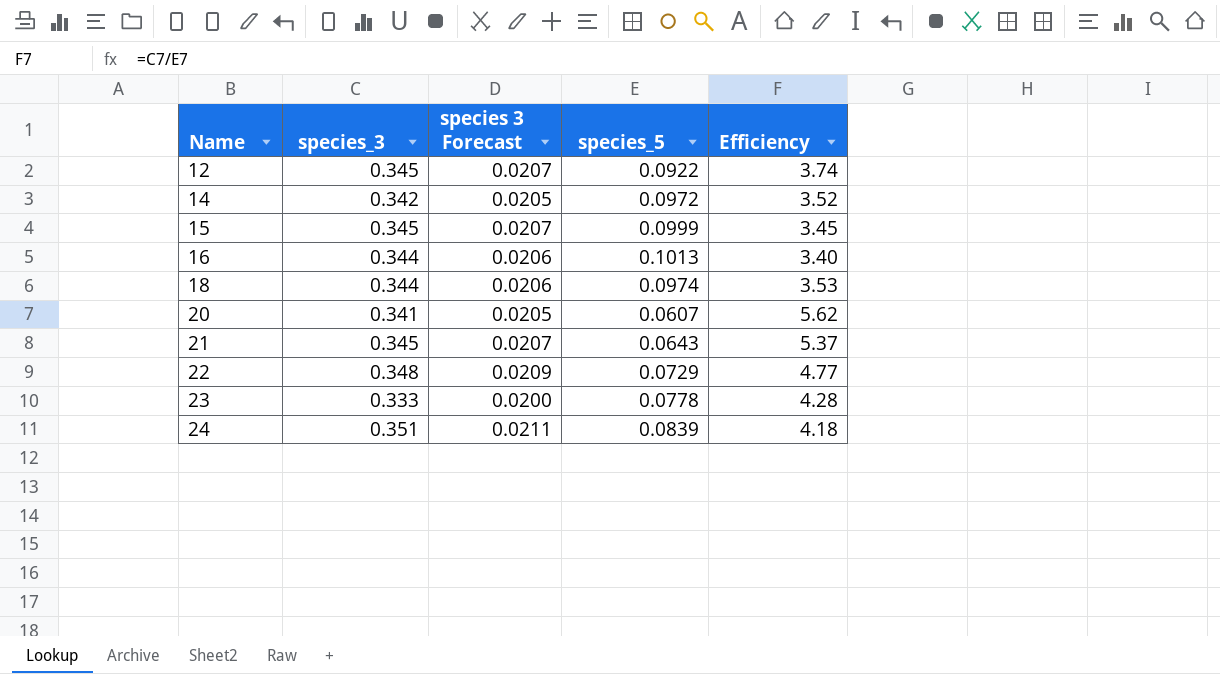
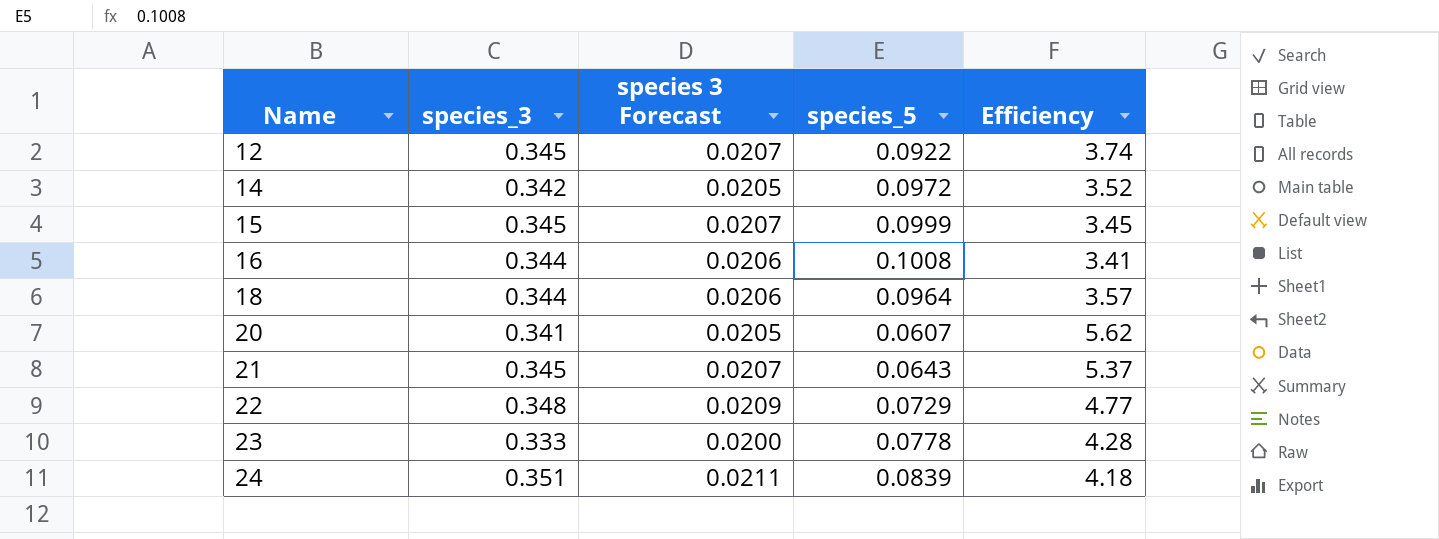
16 | species_5: 0.1013 -> 0.1008
16 | Efficiency: 3.40 -> 3.41
18 | species_5: 0.0974 -> 0.0964
18 | Efficiency: 3.53 -> 3.57

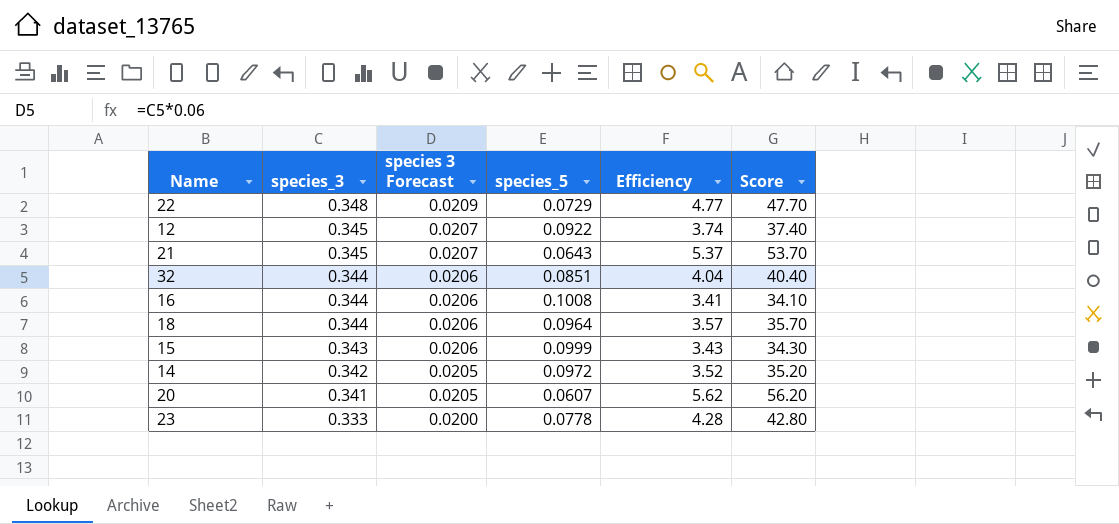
row order: Name ascending -> species_3 descending
column Score | formula: none -> [Efficiency] * 10
row 24: 0.351 | 0.0211 | 0.0839 | 4.18 -> none
row 32: none -> 0.344 | 0.0206 | 0.0851 | 4.04 | 40.40
15 | species_3: 0.345 -> 0.343
15 | species 3 Forecast: 0.0207 -> 0.0206
15 | Efficiency: 3.45 -> 3.43

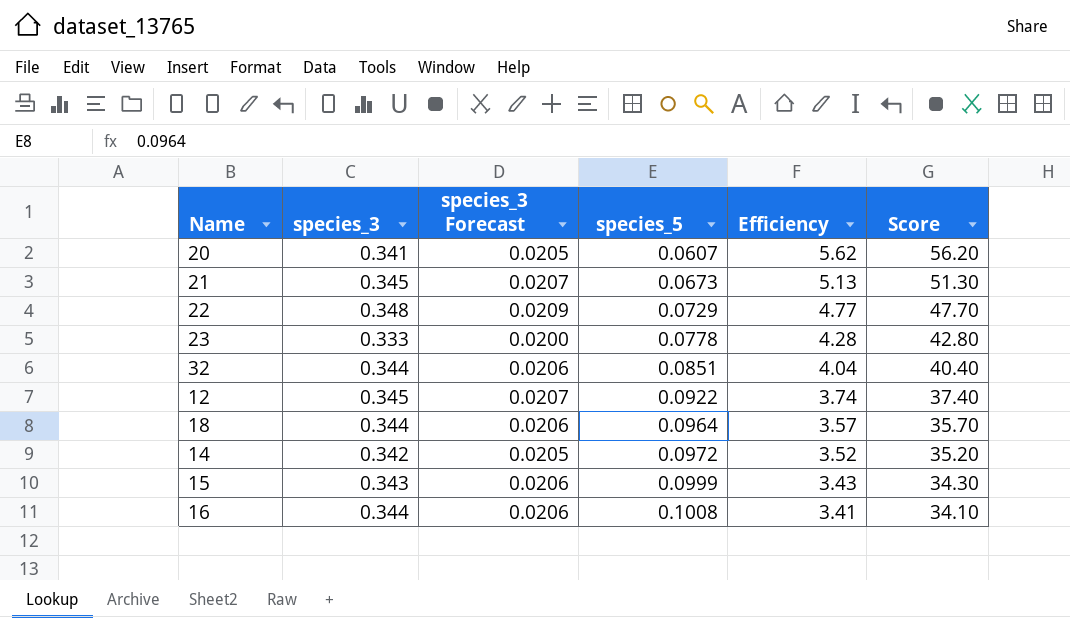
row order: species_3 descending -> species_5 ascending
column name: species 3 Forecast -> species_3 Forecast
21 | species_5: 0.0643 -> 0.0673
21 | Efficiency: 5.37 -> 5.13
21 | Score: 53.70 -> 51.30

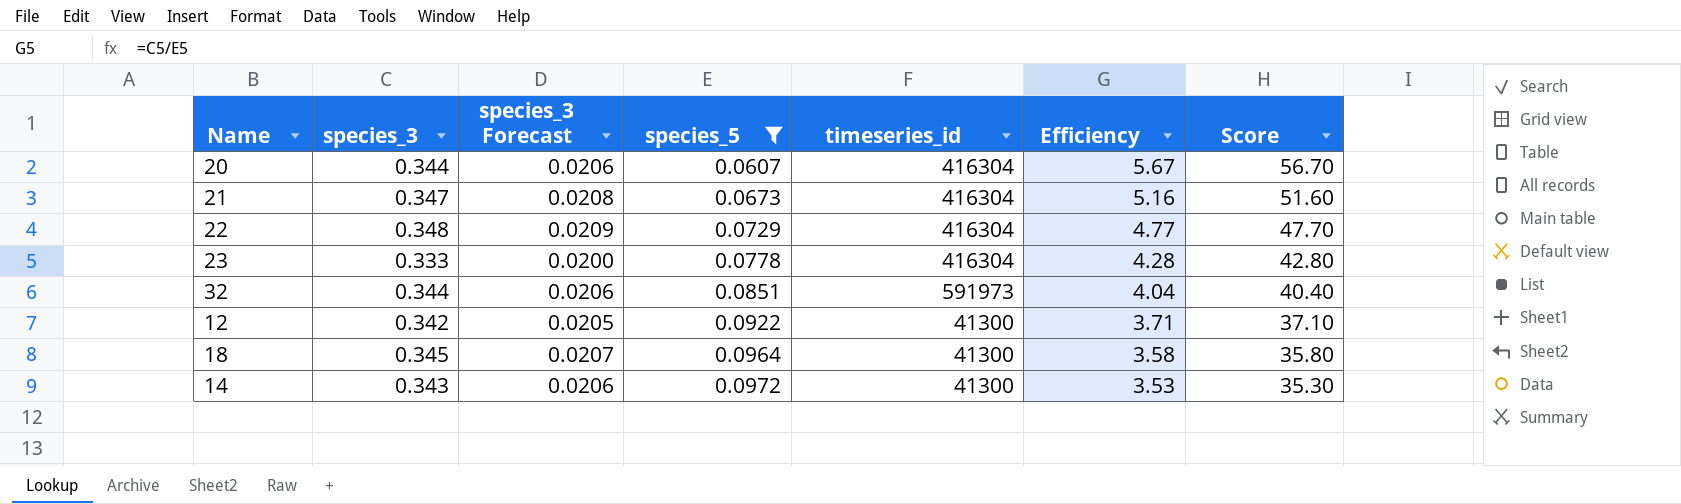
filter: none -> species_5 <= 0.0972
column timeseries_id | position: none -> 5
20 | species_3: 0.341 -> 0.344
20 | species_3 Forecast: 0.0205 -> 0.0206
20 | Efficiency: 5.62 -> 5.67
20 | Score: 56.20 -> 56.70
21 | species_3: 0.345 -> 0.347
21 | species_3 Forecast: 0.0207 -> 0.0208
21 | Efficiency: 5.13 -> 5.16
21 | Score: 51.30 -> 51.60
12 | species_3: 0.345 -> 0.342
12 | species_3 Forecast: 0.0207 -> 0.0205
12 | Efficiency: 3.74 -> 3.71
12 | Score: 37.40 -> 37.10
18 | species_3: 0.344 -> 0.345
18 | species_3 Forecast: 0.0206 -> 0.0207
18 | Efficiency: 3.57 -> 3.58
18 | Score: 35.70 -> 35.80
14 | species_3: 0.342 -> 0.343
14 | species_3 Forecast: 0.0205 -> 0.0206
14 | Efficiency: 3.52 -> 3.53
14 | Score: 35.20 -> 35.30

